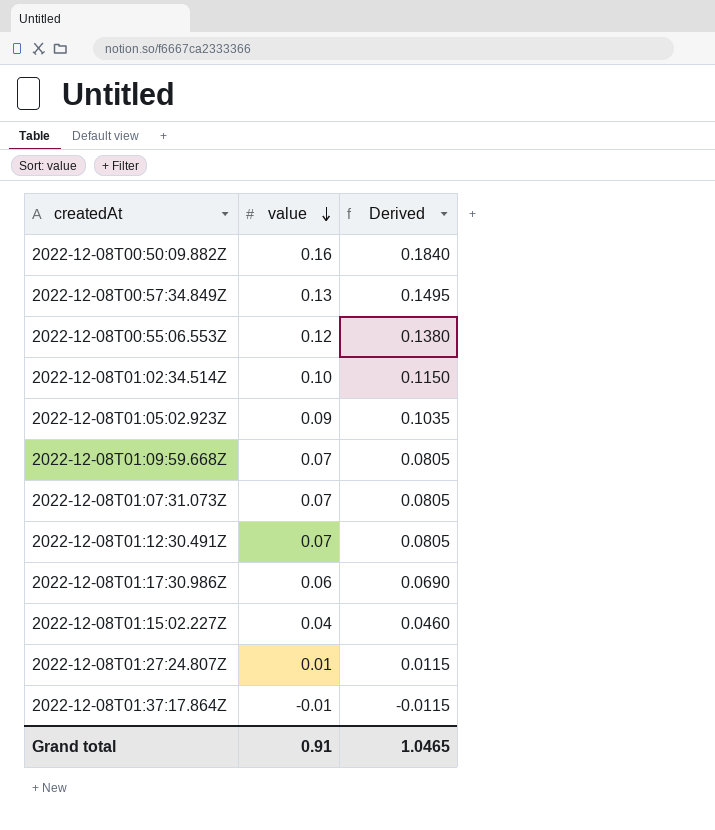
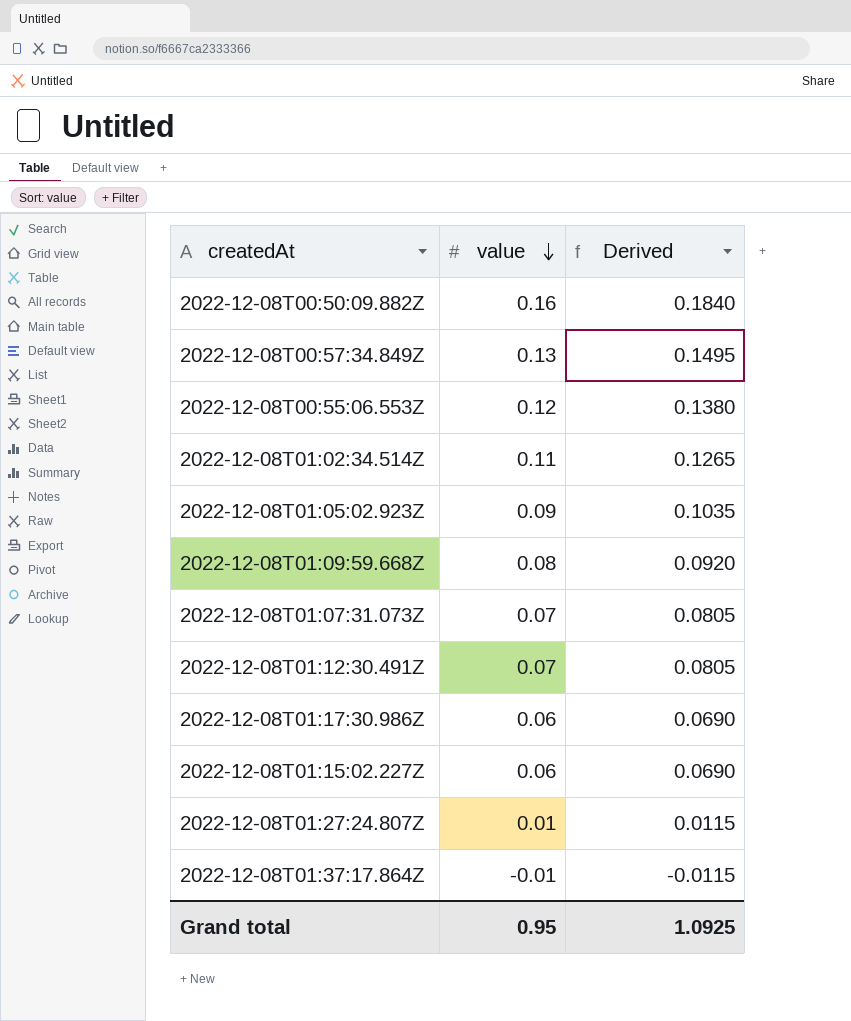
2022-12-08T01:02:34.514Z | value: 0.10 -> 0.11
2022-12-08T01:02:34.514Z | Derived: 0.1150 -> 0.1265
2022-12-08T01:09:59.668Z | value: 0.07 -> 0.08
2022-12-08T01:09:59.668Z | Derived: 0.0805 -> 0.0920
2022-12-08T01:15:02.227Z | value: 0.04 -> 0.06
2022-12-08T01:15:02.227Z | Derived: 0.0460 -> 0.0690
Grand total | value: 0.91 -> 0.95
Grand total | Derived: 1.0465 -> 1.0925

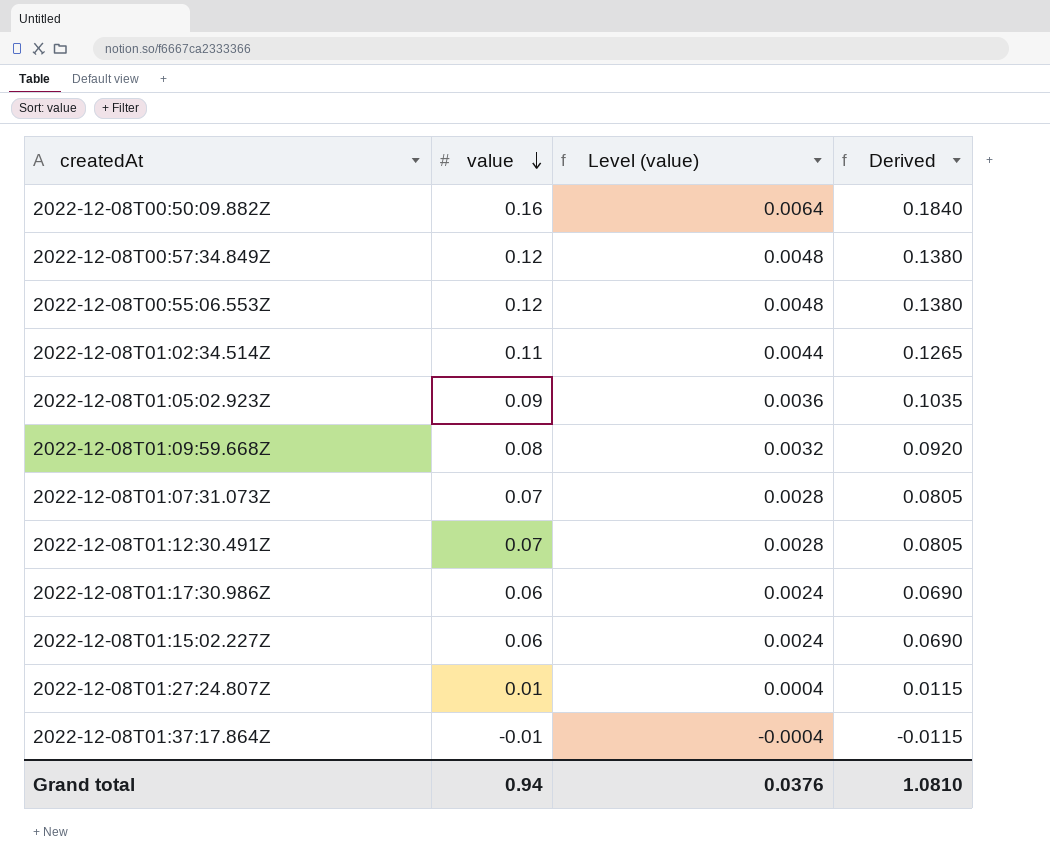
column Level (value) | formula: none -> [value] * 0.04
2022-12-08T00:57:34.849Z | value: 0.13 -> 0.12
2022-12-08T00:57:34.849Z | Derived: 0.1495 -> 0.1380
Grand total | value: 0.95 -> 0.94
Grand total | Derived: 1.0925 -> 1.0810

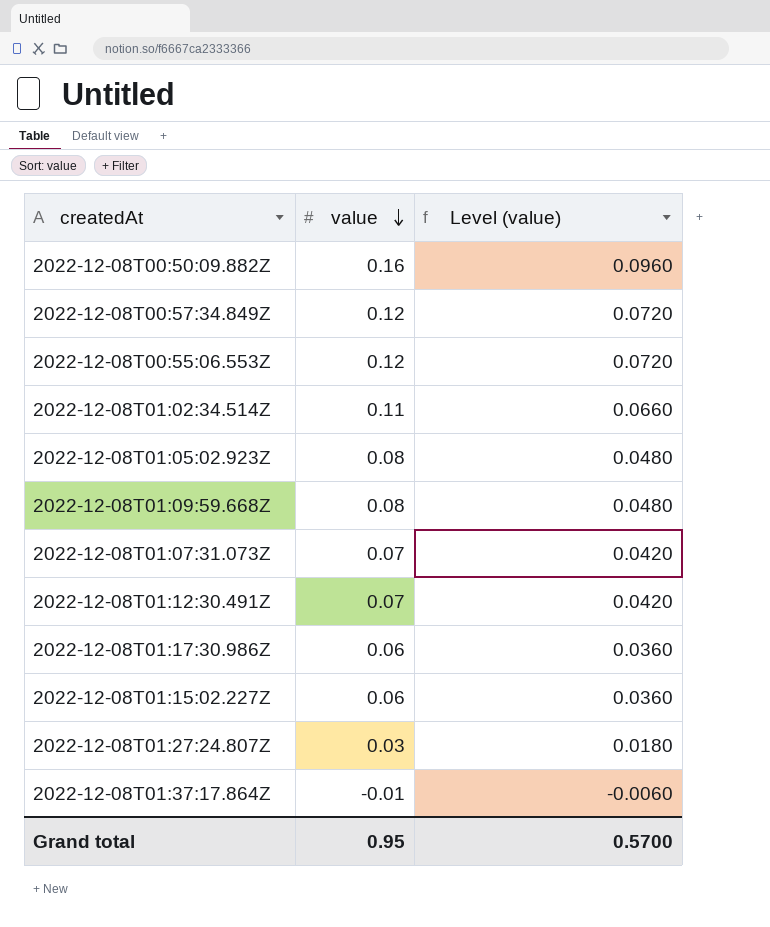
column Derived | formula: [value] * 1.15 -> none
column Level (value) | formula: [value] * 0.04 -> [value] * 0.6
2022-12-08T01:05:02.923Z | value: 0.09 -> 0.08
2022-12-08T01:27:24.807Z | value: 0.01 -> 0.03
Grand total | value: 0.94 -> 0.95
Grand total | Level (value): 0.0376 -> 0.5700

